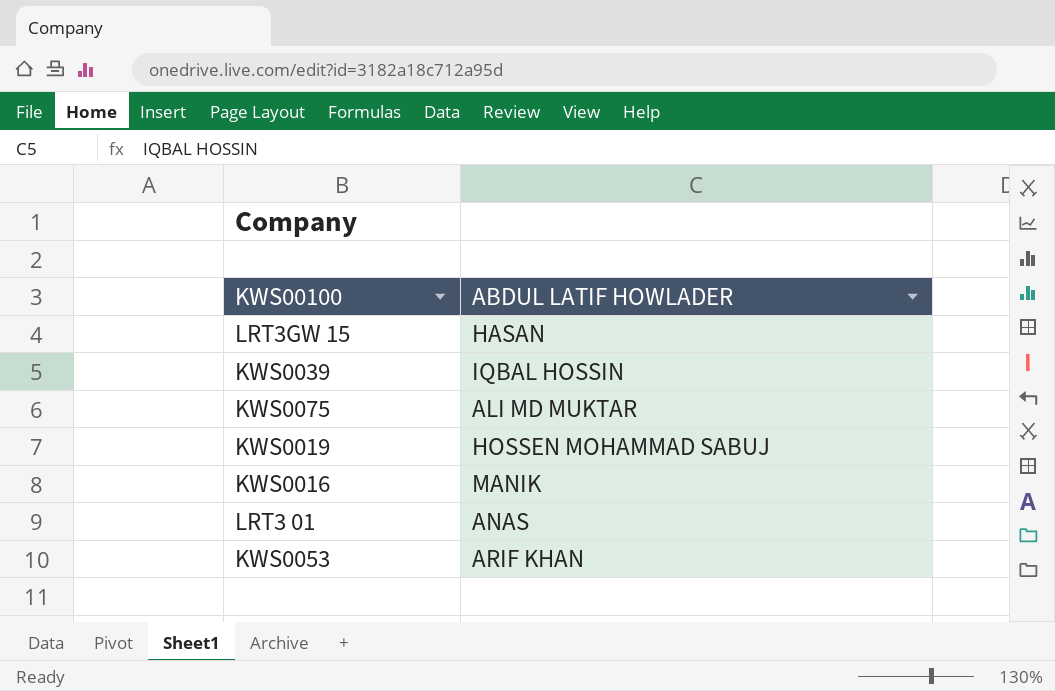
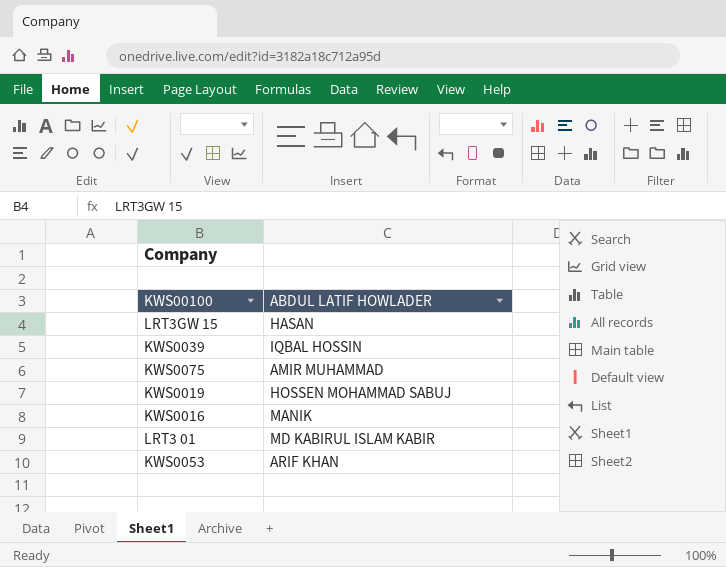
KWS0075 | ABDUL LATIF HOWLADER: ALI MD MUKTAR -> AMIR MUHAMMAD
LRT3 01 | ABDUL LATIF HOWLADER: ANAS -> MD KABIRUL ISLAM KABIR

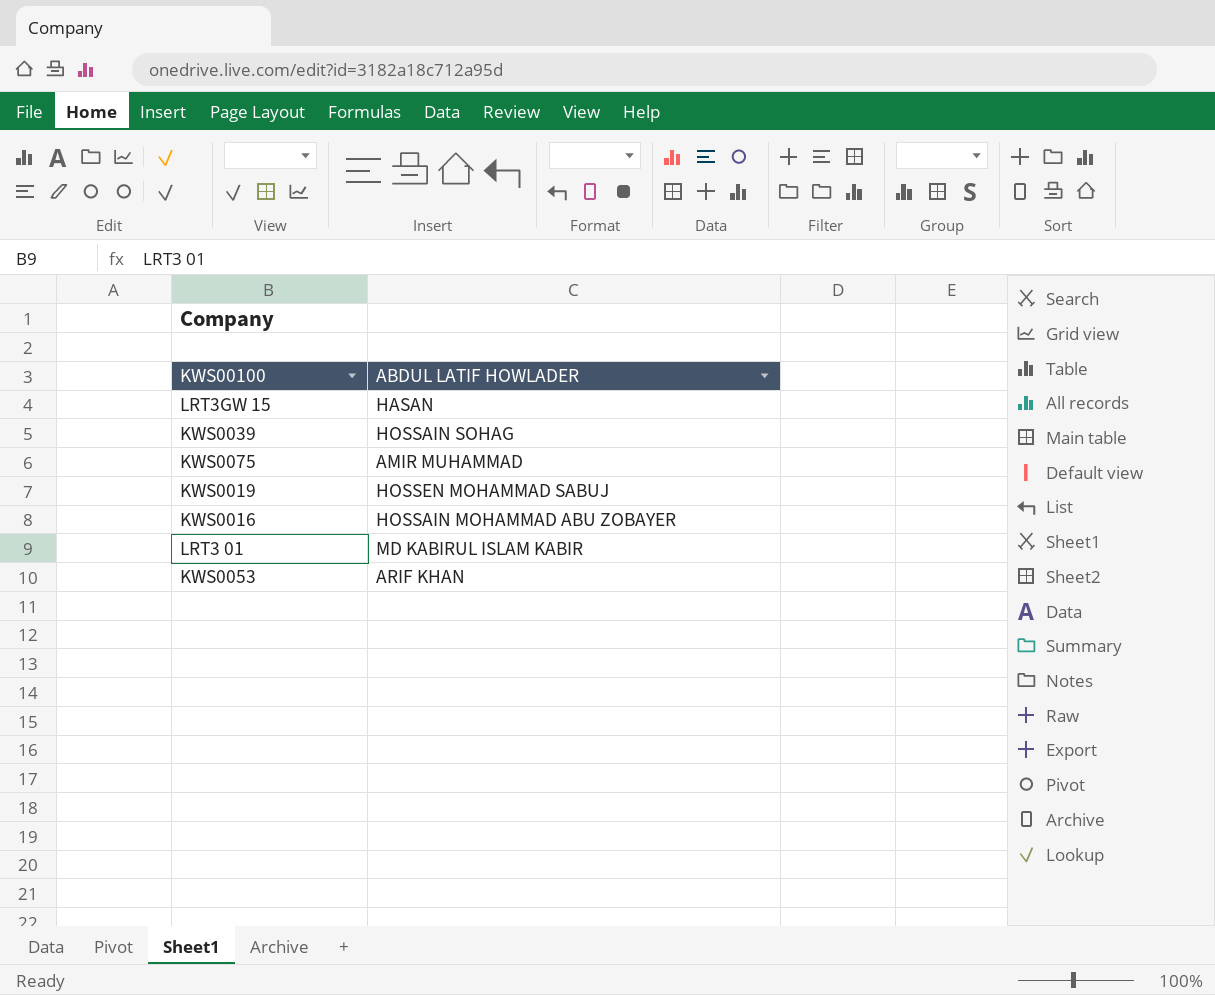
KWS0039 | ABDUL LATIF HOWLADER: IQBAL HOSSIN -> HOSSAIN SOHAG
KWS0016 | ABDUL LATIF HOWLADER: MANIK -> HOSSAIN MOHAMMAD ABU ZOBAYER

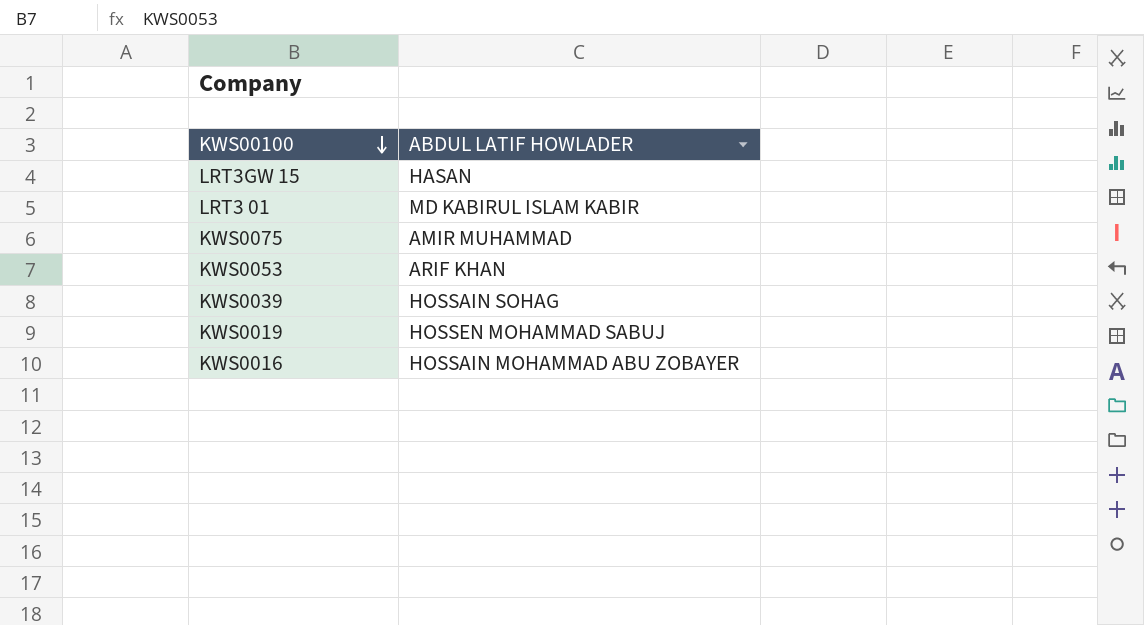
row order: none -> KWS00100 descending

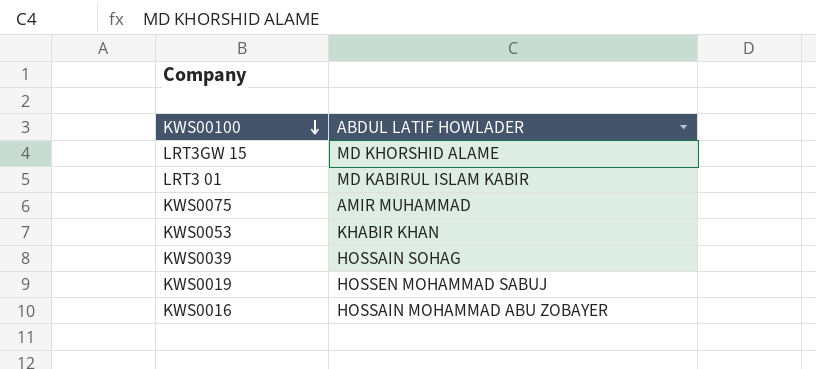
LRT3GW 15 | ABDUL LATIF HOWLADER: HASAN -> MD KHORSHID ALAME
KWS0053 | ABDUL LATIF HOWLADER: ARIF KHAN -> KHABIR KHAN

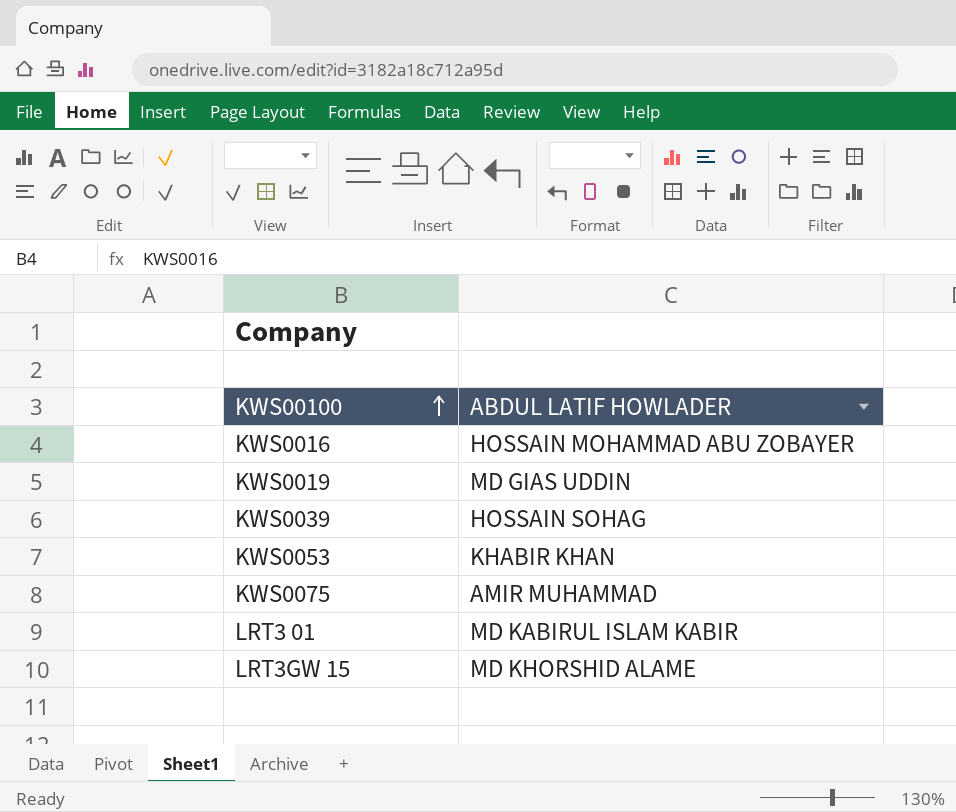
row order: KWS00100 descending -> KWS00100 ascending
KWS0019 | ABDUL LATIF HOWLADER: HOSSEN MOHAMMAD SABUJ -> MD GIAS UDDIN

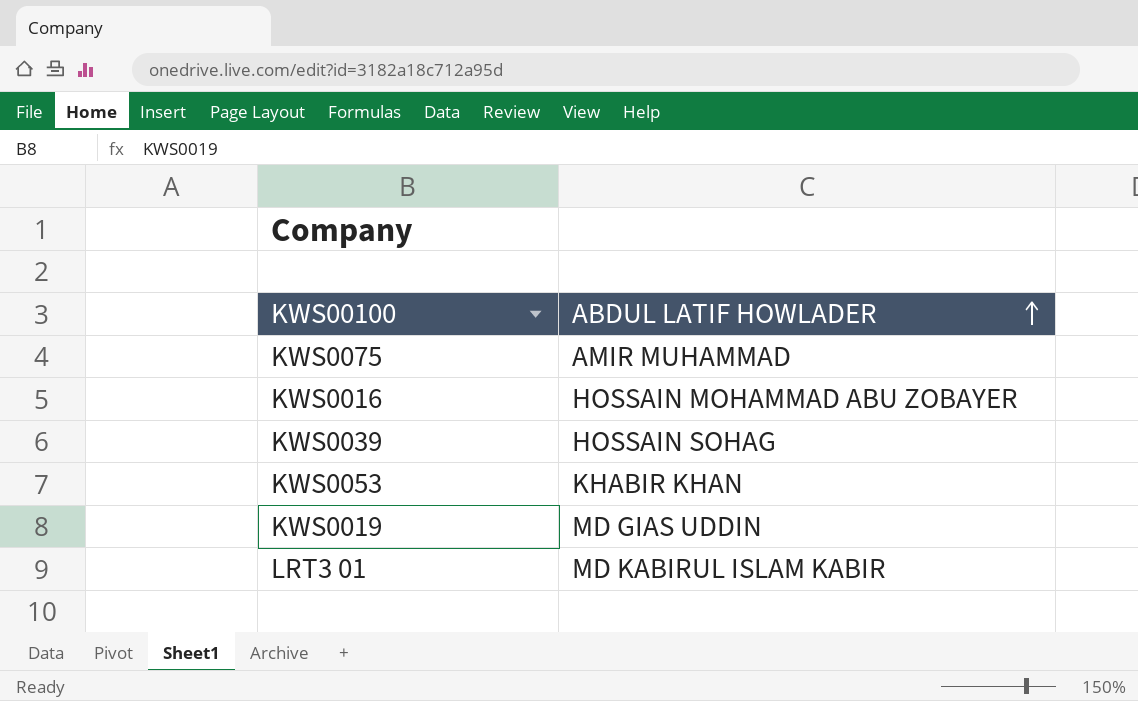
row order: KWS00100 ascending -> ABDUL LATIF HOWLADER ascending
row LRT3GW 15: MD KHORSHID ALAME -> none

